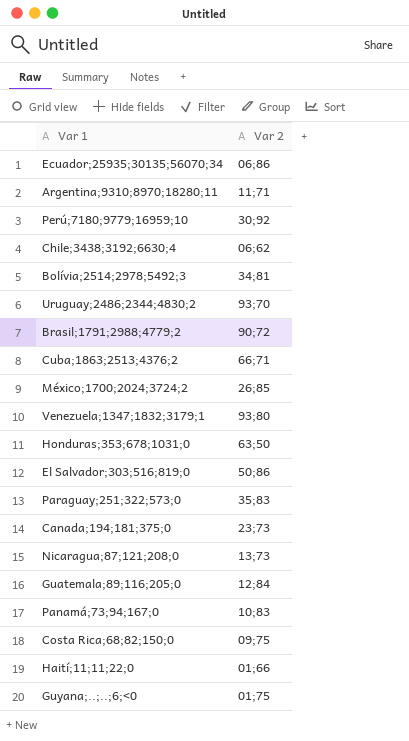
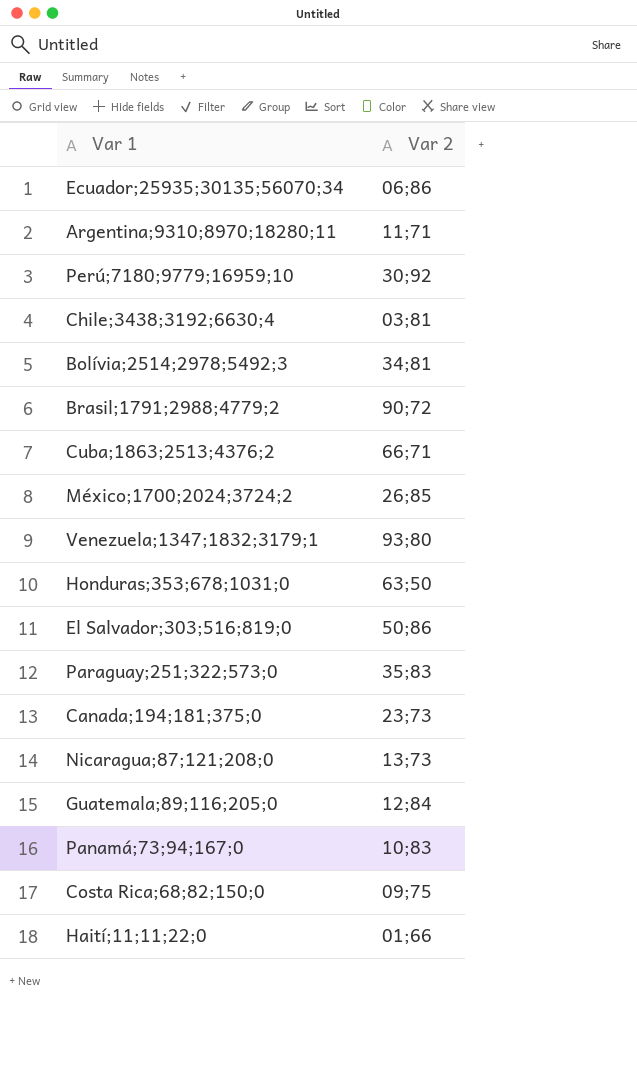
row Uruguay;2486;2344;4830;2: 93;70 -> none
row Guyana;..;..;6;<0: 01;75 -> none
Chile;3438;3192;6630;4 | Var 2: 06;62 -> 03;81

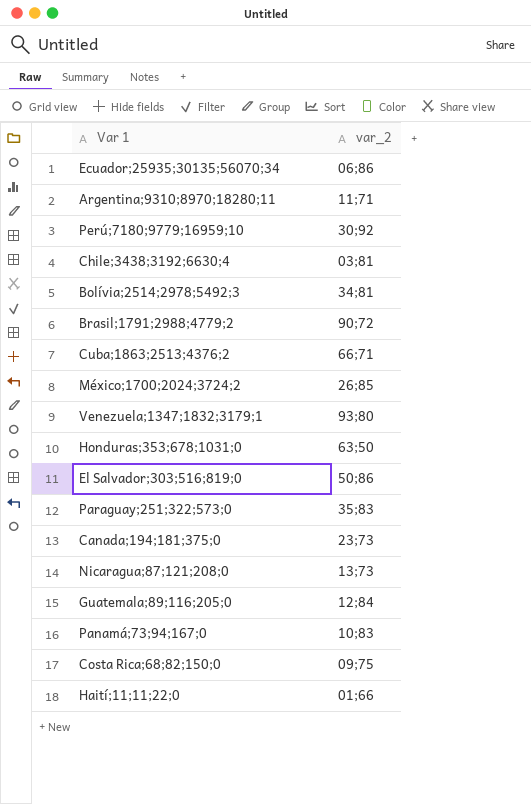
column name: Var 2 -> var_2

